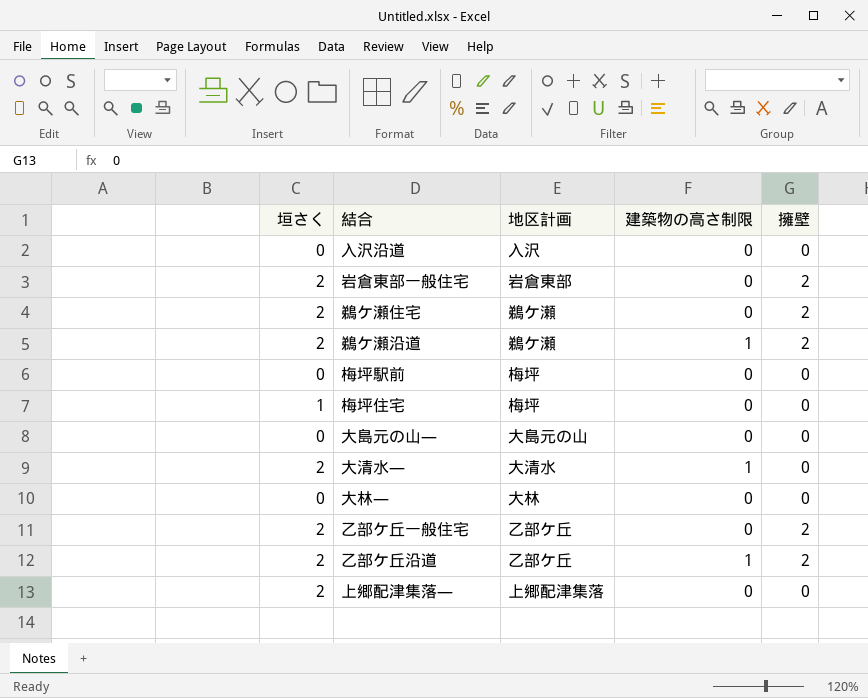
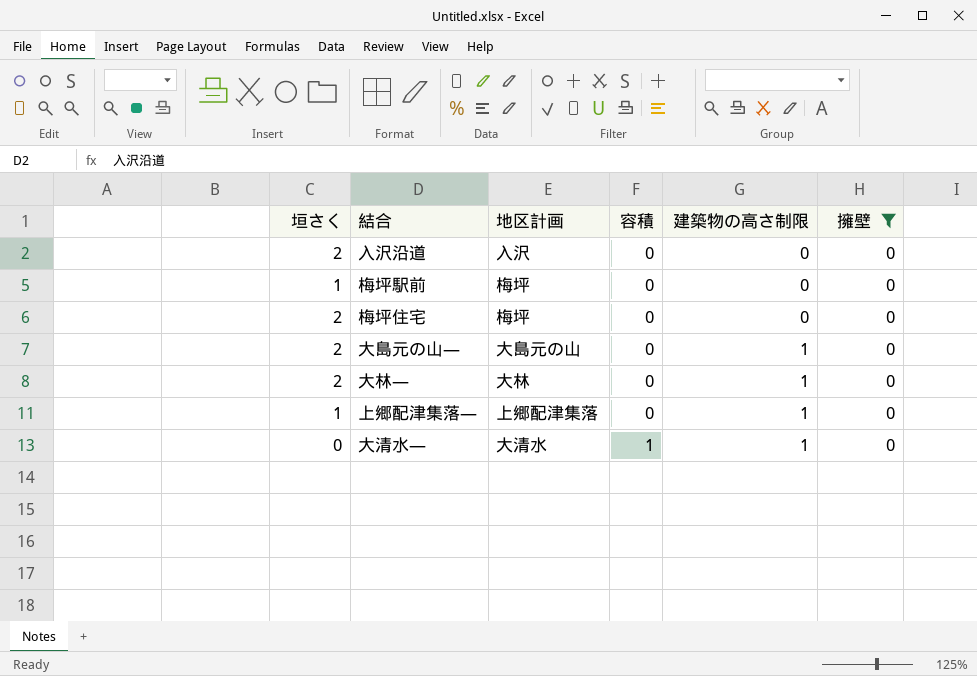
filter: none -> 擁壁 = 0
row order: none -> 容積 ascending
column 容積 | position: none -> 4
入沢沿道 | 垣さく: 0 -> 2
梅坪駅前 | 垣さく: 0 -> 1
梅坪住宅 | 垣さく: 1 -> 2
大島元の山― | 垣さく: 0 -> 2
大島元の山― | 建築物の高さ制限: 0 -> 1
大林― | 垣さく: 0 -> 2
大林― | 建築物の高さ制限: 0 -> 1
上郷配津集落― | 垣さく: 2 -> 1
上郷配津集落― | 建築物の高さ制限: 0 -> 1
大清水― | 垣さく: 2 -> 0

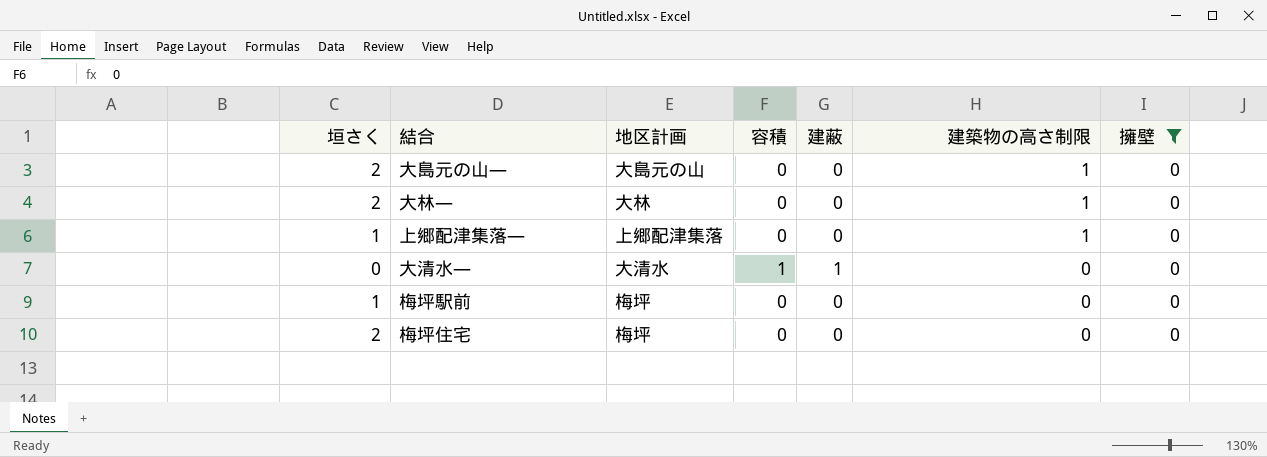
row order: 容積 ascending -> 建築物の高さ制限 descending
column 建蔽 | position: none -> 5
row 入沢沿道: 2 | 入沢 | 0 | 0 | 0 -> none
大清水― | 建築物の高さ制限: 1 -> 0

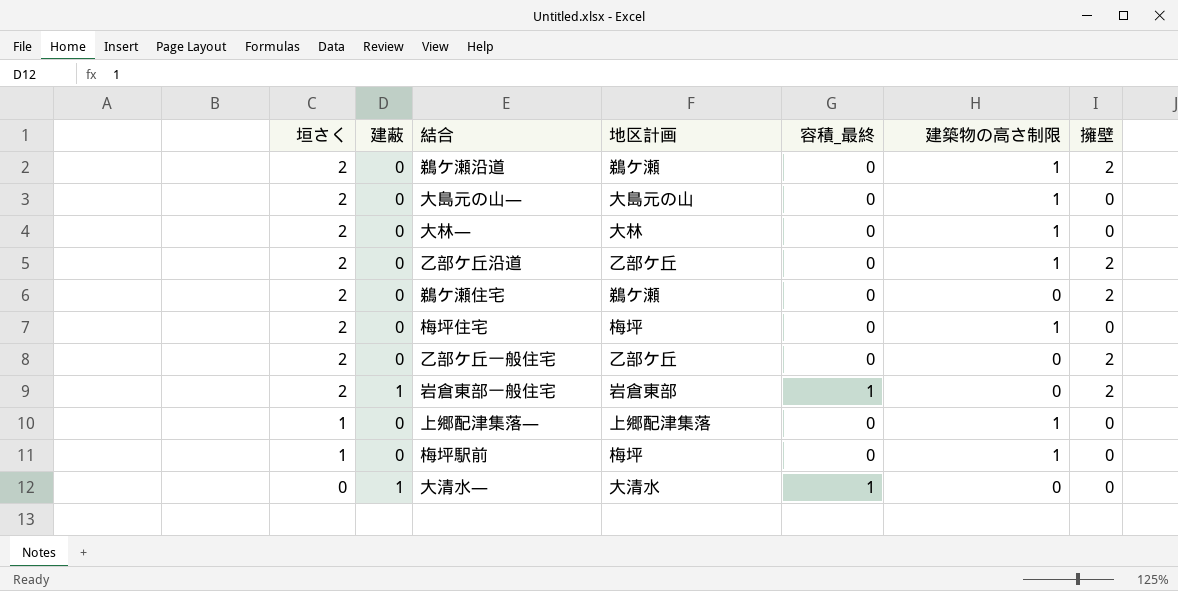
filter: 擁壁 = 0 -> none
row order: 建築物の高さ制限 descending -> 垣さく descending
column 建蔽 | position: 5 -> 2
column name: 容積 -> 容積_最終
梅坪住宅 | 建築物の高さ制限: 0 -> 1
梅坪駅前 | 建築物の高さ制限: 0 -> 1

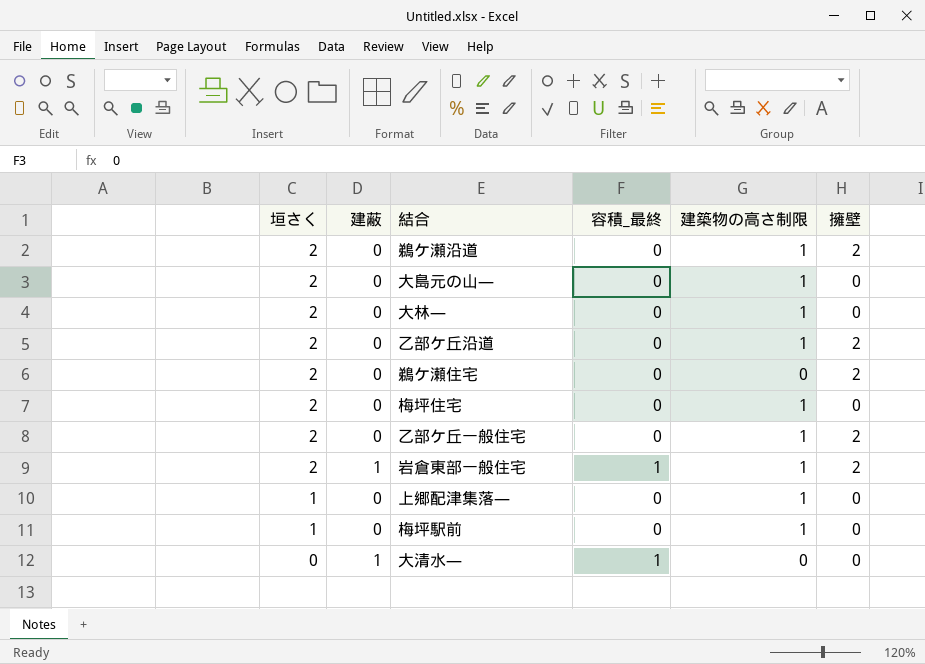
column 地区計画 | position: 4 -> none
乙部ケ丘一般住宅 | 建築物の高さ制限: 0 -> 1
岩倉東部一般住宅 | 建築物の高さ制限: 0 -> 1

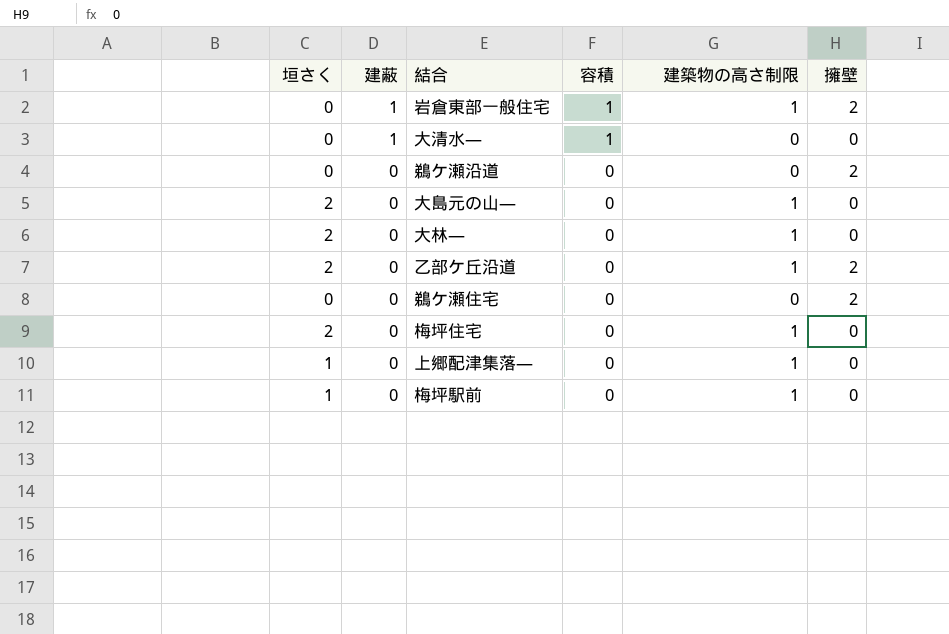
row order: 垣さく descending -> 建蔽 descending
column name: 容積_最終 -> 容積
row 乙部ケ丘一般住宅: 2 | 0 | 0 | 1 | 2 -> none
岩倉東部一般住宅 | 垣さく: 2 -> 0
鵜ケ瀬沿道 | 垣さく: 2 -> 0
鵜ケ瀬沿道 | 建築物の高さ制限: 1 -> 0
鵜ケ瀬住宅 | 垣さく: 2 -> 0

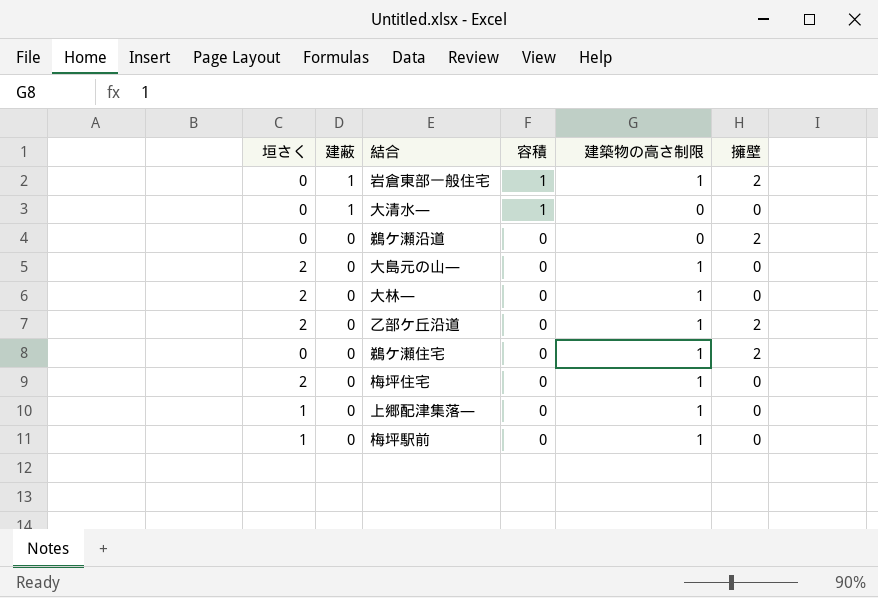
鵜ケ瀬住宅 | 建築物の高さ制限: 0 -> 1

